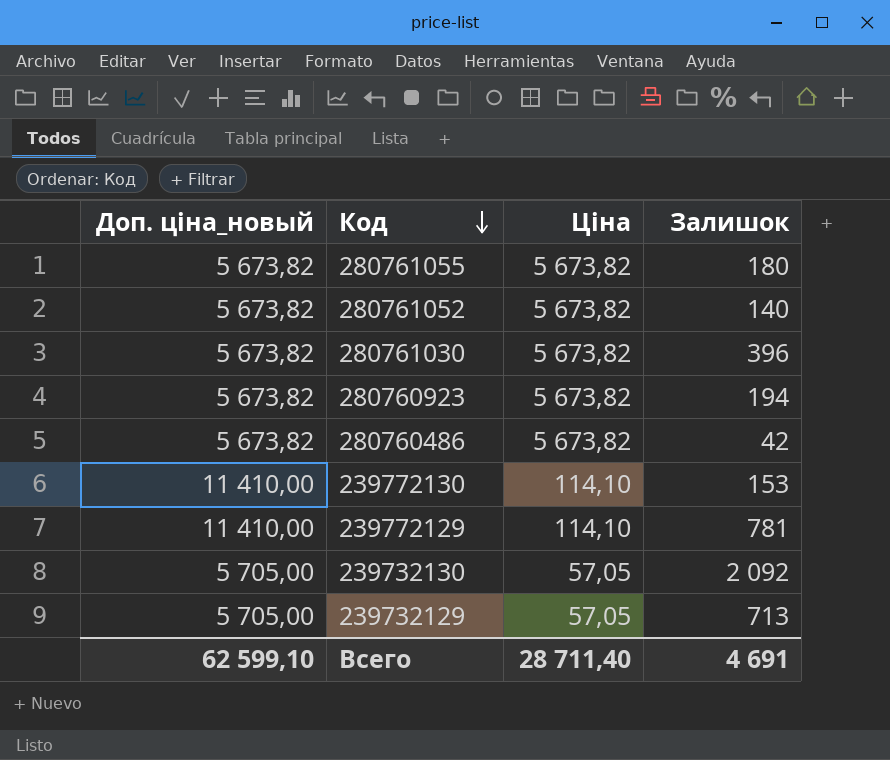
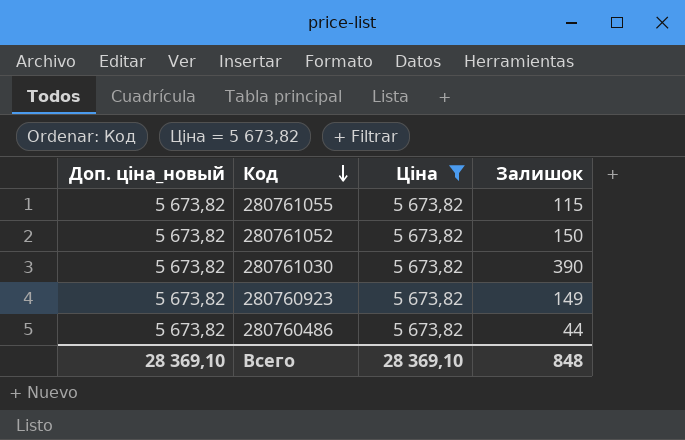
filter: none -> Ціна = 5 673,82
280761055 | Залишок: 180 -> 115
280761052 | Залишок: 140 -> 150
280761030 | Залишок: 396 -> 390
280760923 | Залишок: 194 -> 149
280760486 | Залишок: 42 -> 44
Всего | Доп. ціна_новый: 62 599,10 -> 28 369,10
Всего | Ціна: 28 711,40 -> 28 369,10
Всего | Залишок: 4 691 -> 848

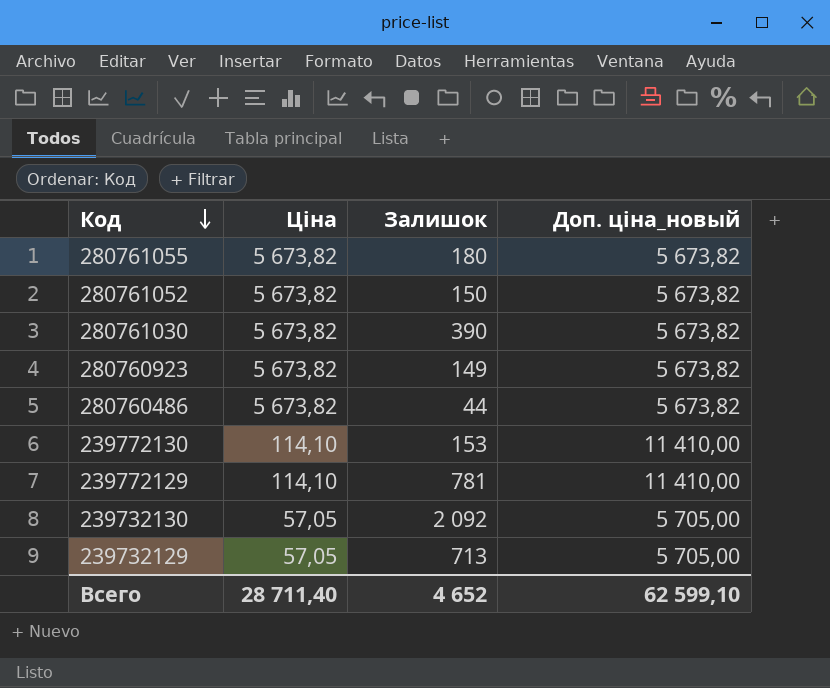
filter: Ціна = 5 673,82 -> none
column Доп. ціна_новый | position: 1 -> 4
280761055 | Залишок: 115 -> 180
Всего | Ціна: 28 369,10 -> 28 711,40
Всего | Залишок: 848 -> 4 652
Всего | Доп. ціна_новый: 28 369,10 -> 62 599,10

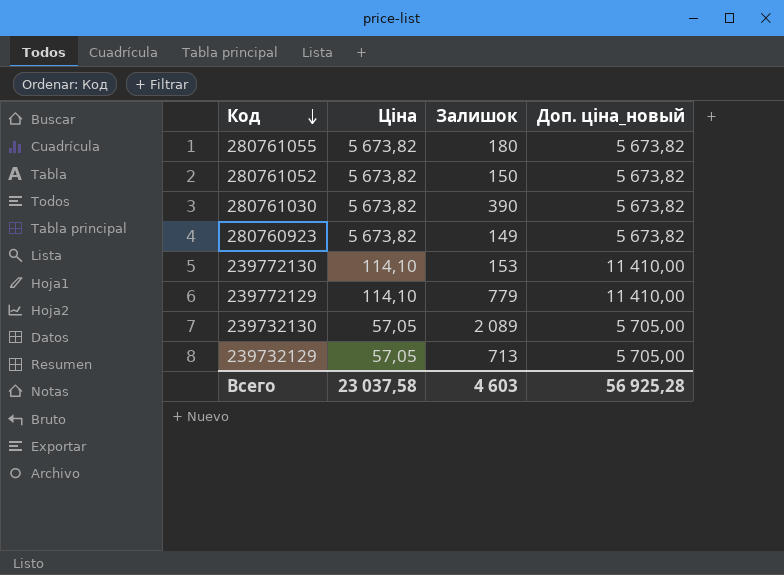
row 280760486: 5 673,82 | 44 | 5 673,82 -> none
239772129 | Залишок: 781 -> 779
239732130 | Залишок: 2 092 -> 2 089
Всего | Ціна: 28 711,40 -> 23 037,58
Всего | Залишок: 4 652 -> 4 603
Всего | Доп. ціна_новый: 62 599,10 -> 56 925,28

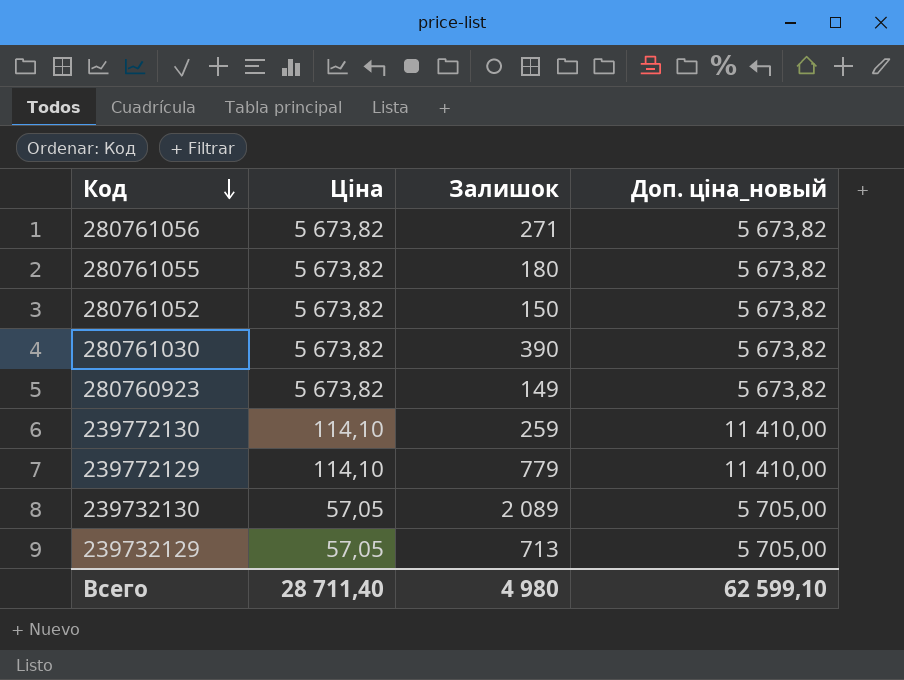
row 280761056: none -> 5 673,82 | 271 | 5 673,82
239772130 | Залишок: 153 -> 259
Всего | Ціна: 23 037,58 -> 28 711,40
Всего | Залишок: 4 603 -> 4 980
Всего | Доп. ціна_новый: 56 925,28 -> 62 599,10

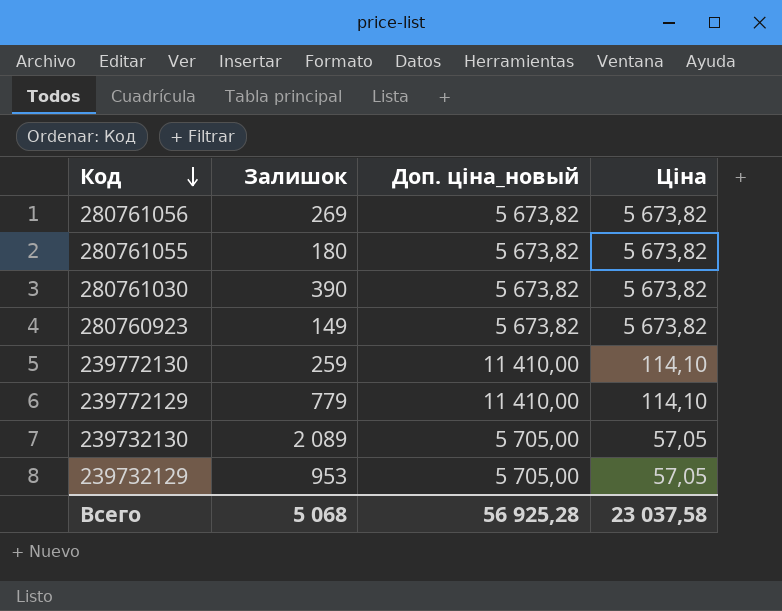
column Ціна | position: 2 -> 4
row 280761052: 5 673,82 | 150 | 5 673,82 -> none
280761056 | Залишок: 271 -> 269
239732129 | Залишок: 713 -> 953
Всего | Залишок: 4 980 -> 5 068
Всего | Доп. ціна_новый: 62 599,10 -> 56 925,28
Всего | Ціна: 28 711,40 -> 23 037,58

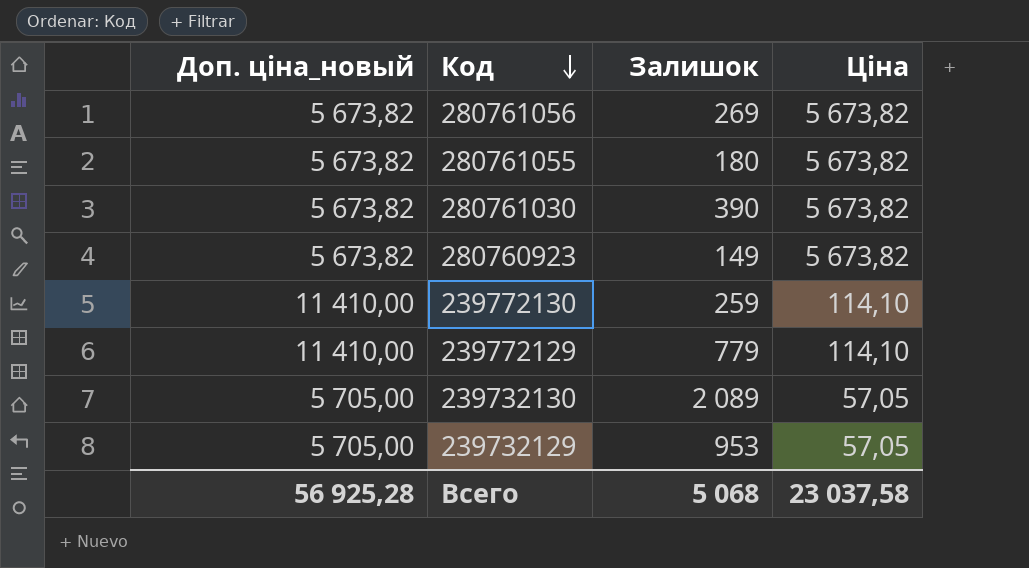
column Доп. ціна_новый | position: 3 -> 1

